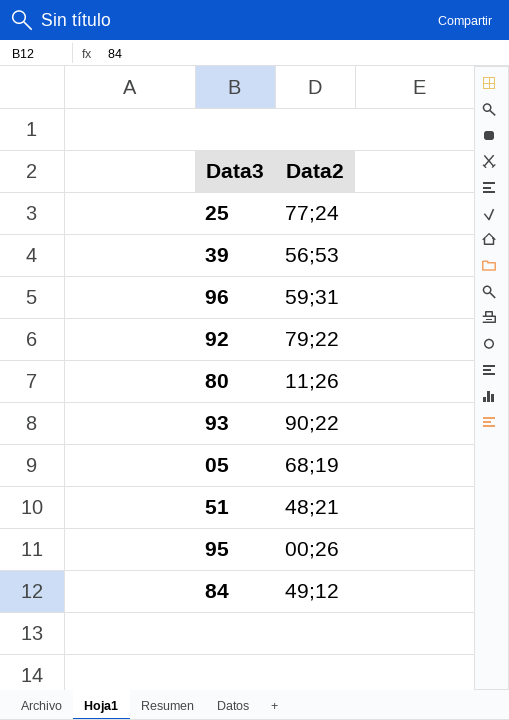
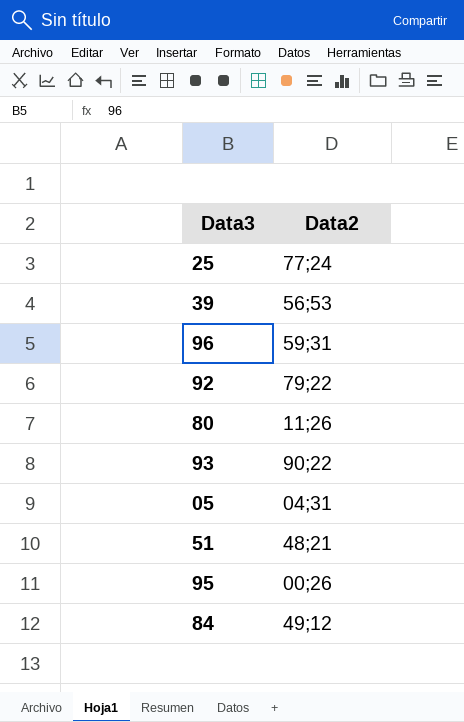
05 | Data2: 68;19 -> 04;31

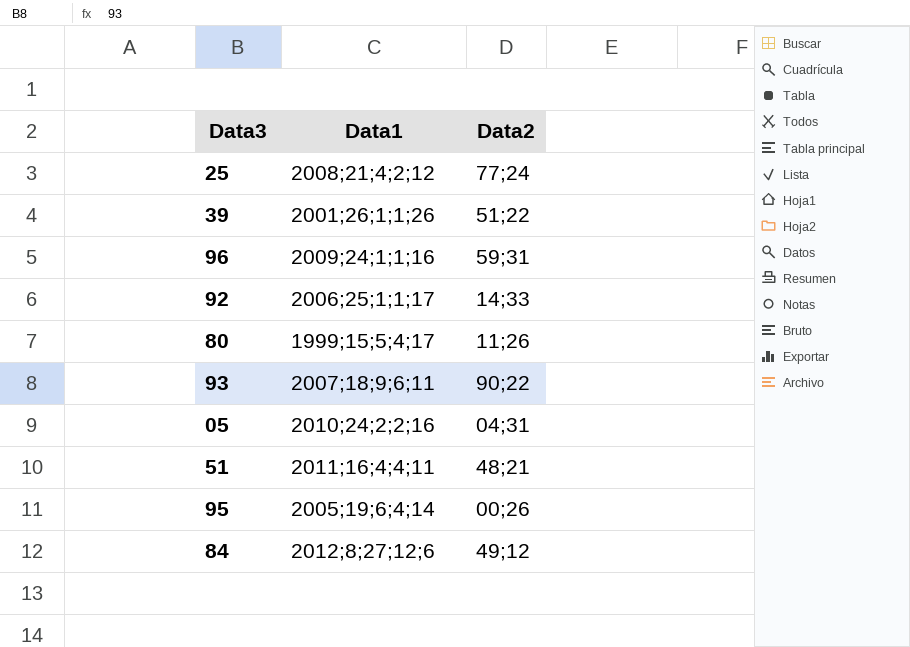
column Data1 | position: none -> 2
39 | Data2: 56;53 -> 51;22
92 | Data2: 79;22 -> 14;33

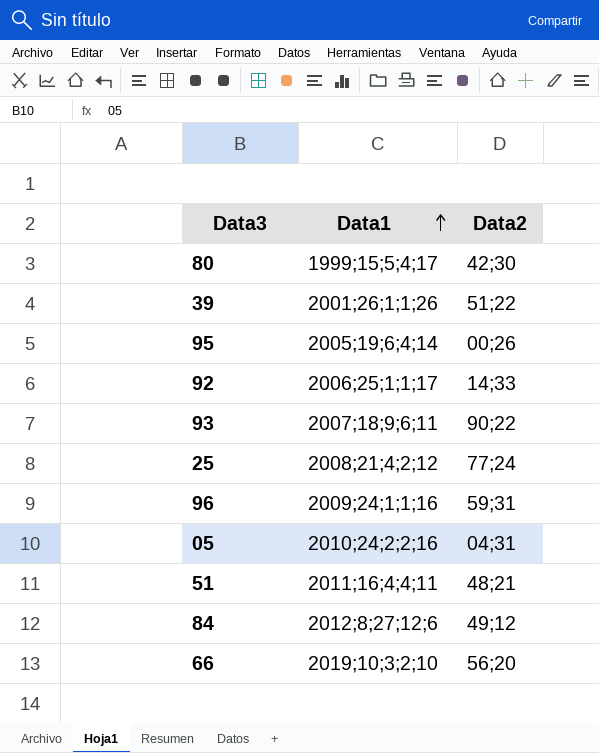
row order: none -> Data1 ascending
80 | Data2: 11;26 -> 42;30
row 66: none -> 2019;10;3;2;10 | 56;20

